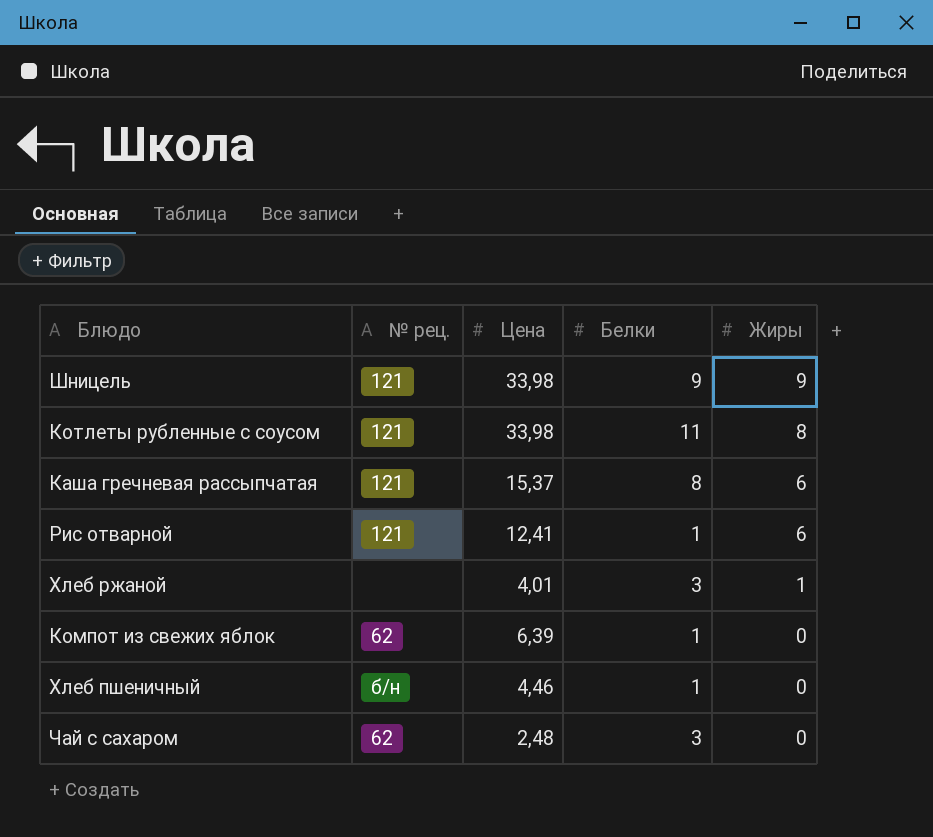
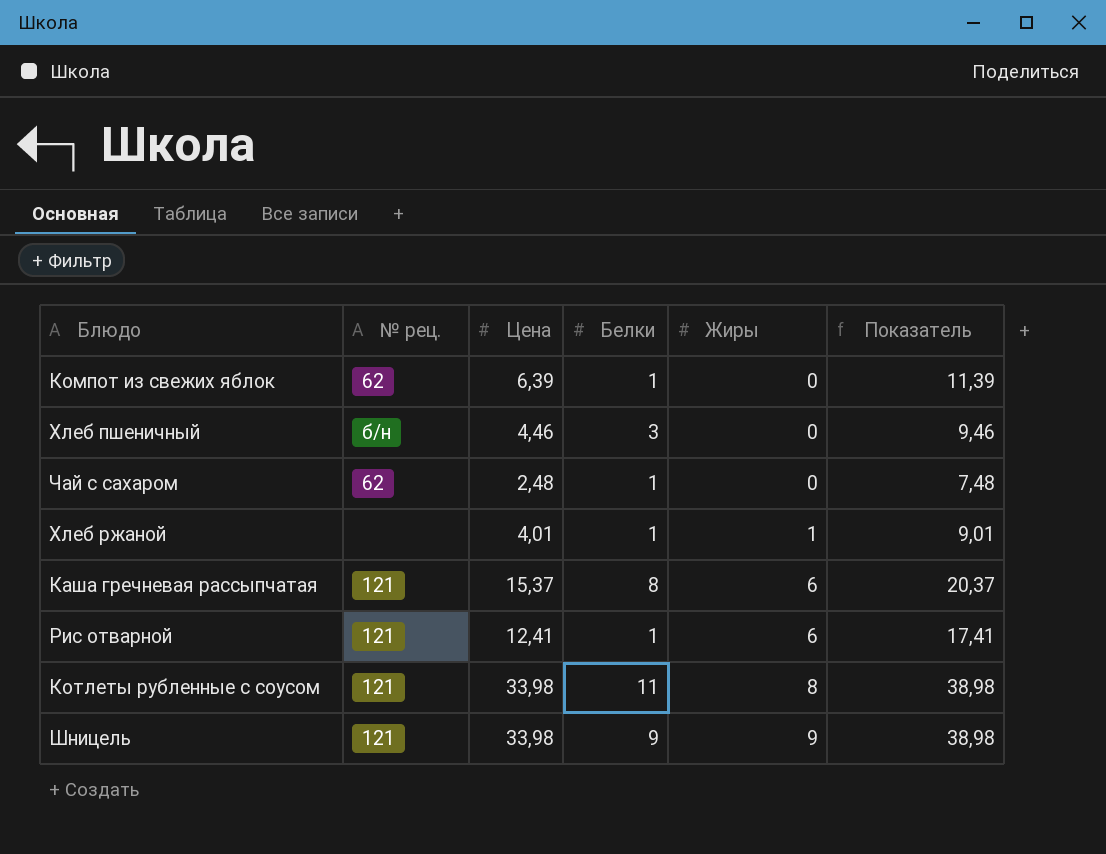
row order: Жиры descending -> Жиры ascending
column Показатель | formula: none -> [Цена] + 5
Хлеб пшеничный | Белки: 1 -> 3
Чай с сахаром | Белки: 3 -> 1
Хлеб ржаной | Белки: 3 -> 1

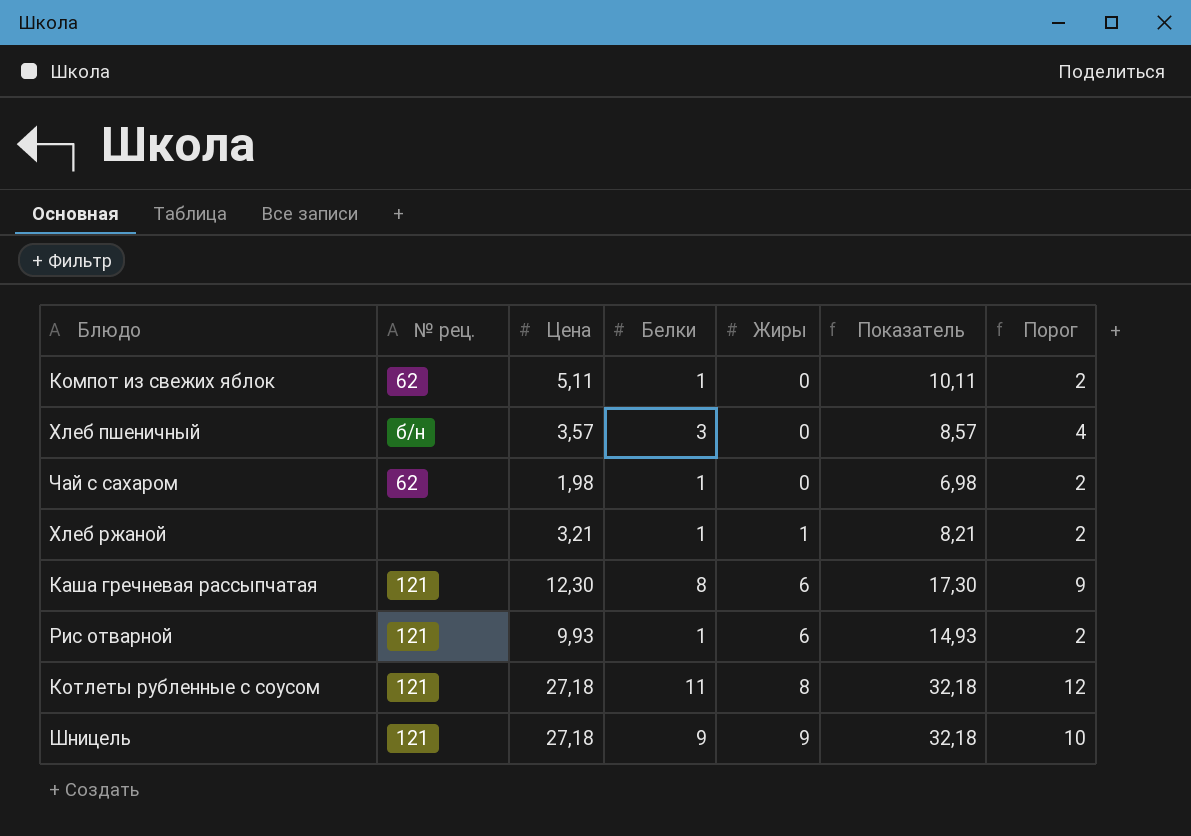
column Порог | formula: none -> [Белки] + 1
Компот из свежих яблок | Цена: 6,39 -> 5,11
Компот из свежих яблок | Показатель: 11,39 -> 10,11
Хлеб пшеничный | Цена: 4,46 -> 3,57
Хлеб пшеничный | Показатель: 9,46 -> 8,57
Чай с сахаром | Цена: 2,48 -> 1,98
Чай с сахаром | Показатель: 7,48 -> 6,98
Хлеб ржаной | Цена: 4,01 -> 3,21
Хлеб ржаной | Показатель: 9,01 -> 8,21
Каша гречневая рассыпчатая | Цена: 15,37 -> 12,30
Каша гречневая рассыпчатая | Показатель: 20,37 -> 17,30
Рис отварной | Цена: 12,41 -> 9,93
Рис отварной | Показатель: 17,41 -> 14,93
Котлеты рубленные с соусом | Цена: 33,98 -> 27,18
Котлеты рубленные с соусом | Показатель: 38,98 -> 32,18
Шницель | Цена: 33,98 -> 27,18
Шницель | Показатель: 38,98 -> 32,18

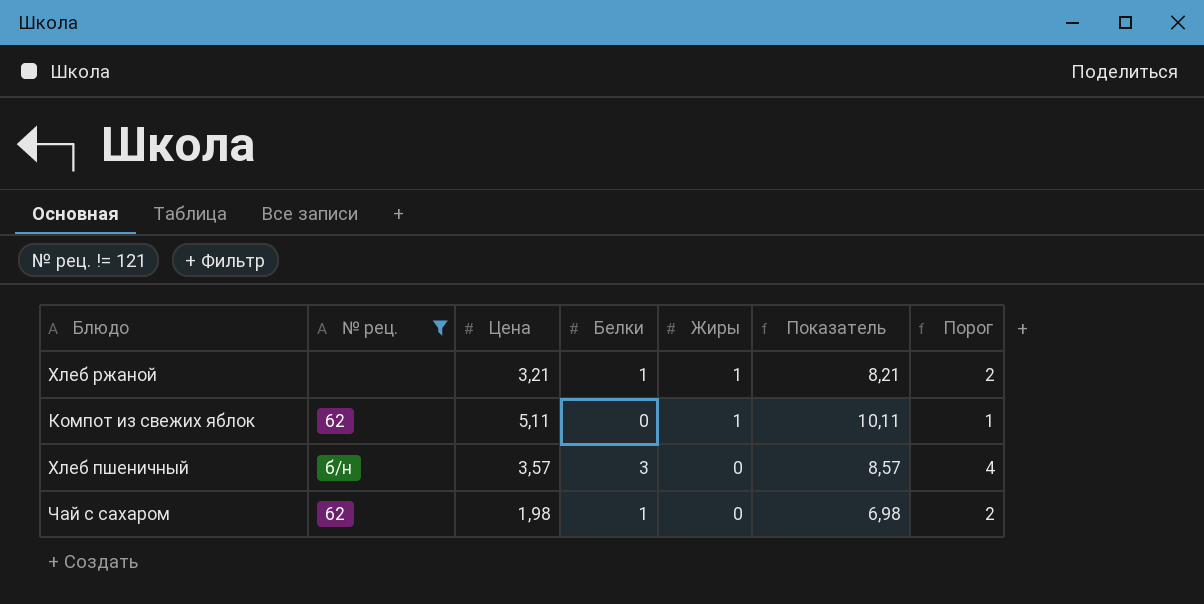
filter: none -> № рец. != 121
row order: Жиры ascending -> Жиры descending
Компот из свежих яблок | Белки: 1 -> 0
Компот из свежих яблок | Жиры: 0 -> 1
Компот из свежих яблок | Порог: 2 -> 1

